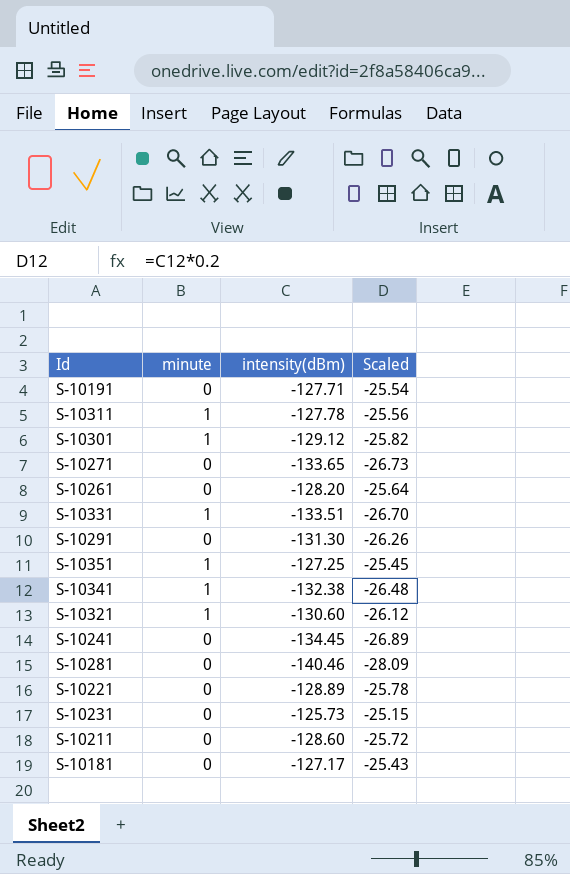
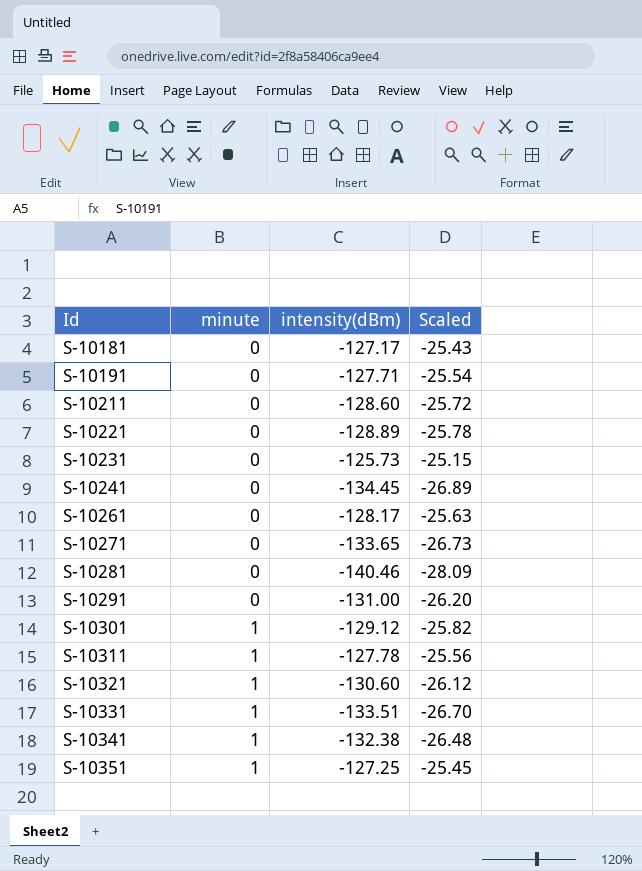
row order: none -> Id ascending
S-10261 | intensity(dBm): -128.20 -> -128.17
S-10261 | Scaled: -25.64 -> -25.63
S-10291 | intensity(dBm): -131.30 -> -131.00
S-10291 | Scaled: -26.26 -> -26.20

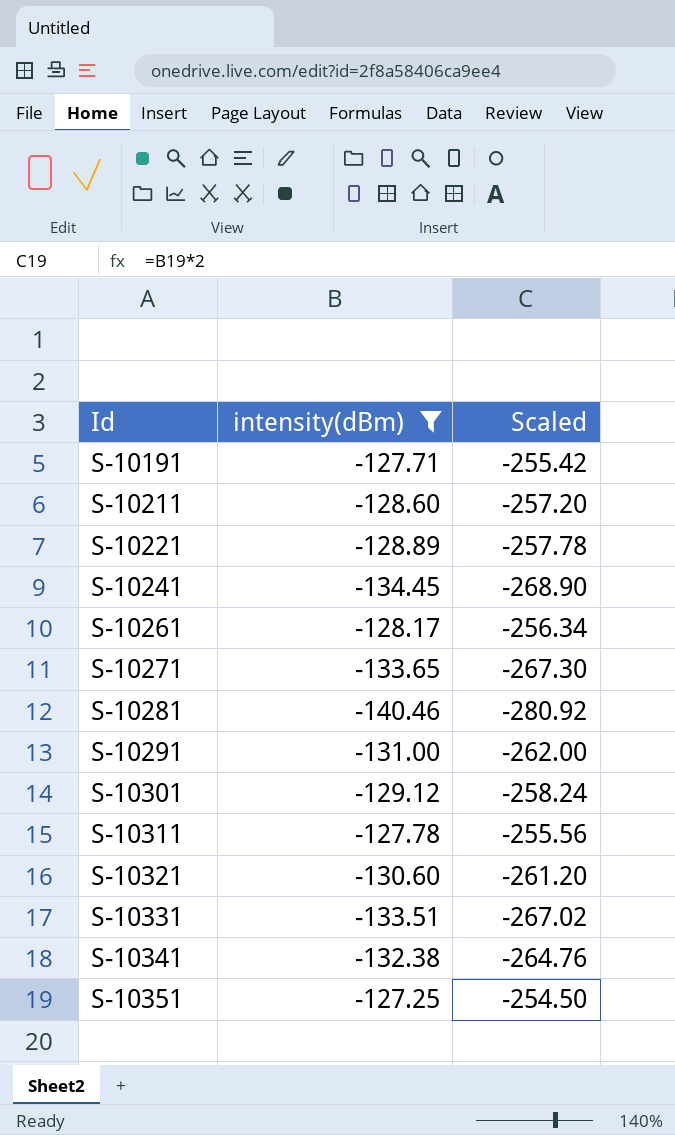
filter: none -> intensity(dBm) <= -127.25
column minute | position: 2 -> none
column Scaled | formula: [intensity(dBm)] * 0.2 -> [intensity(dBm)] * 2

